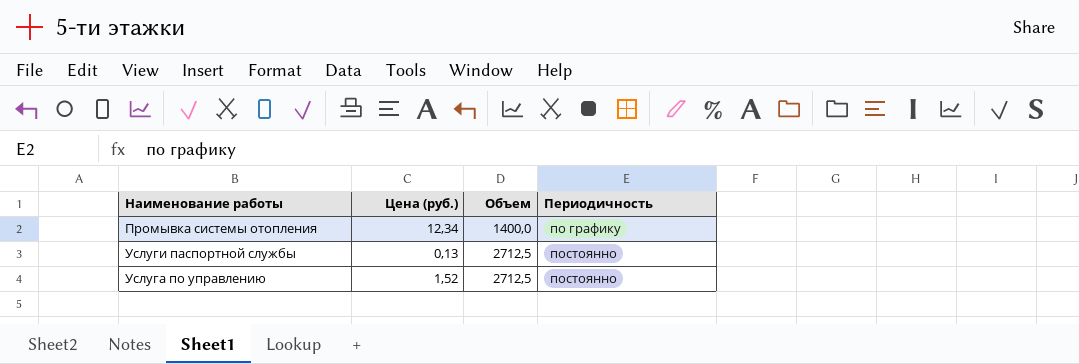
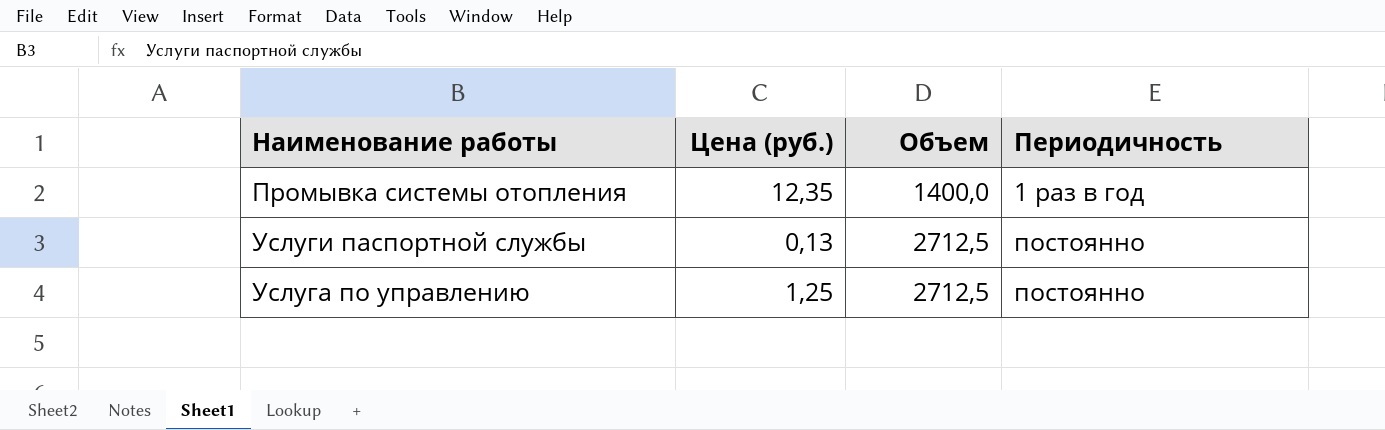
Промывка системы отопления | Цена (руб.): 12,34 -> 12,35
Промывка системы отопления | Периодичность: по графику -> 1 раз в год
Услуга по управлению | Цена (руб.): 1,52 -> 1,25

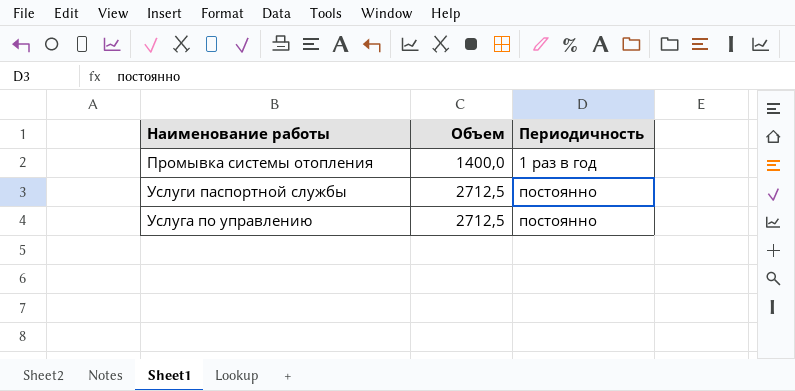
column Цена (руб.) | position: 2 -> none

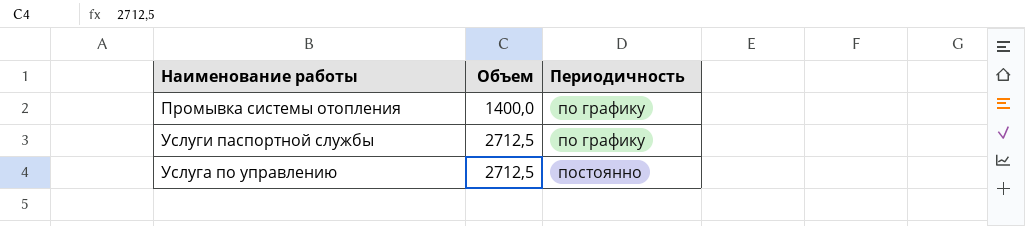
Промывка системы отопления | Периодичность: 1 раз в год -> по графику
Услуги паспортной службы | Периодичность: постоянно -> по графику

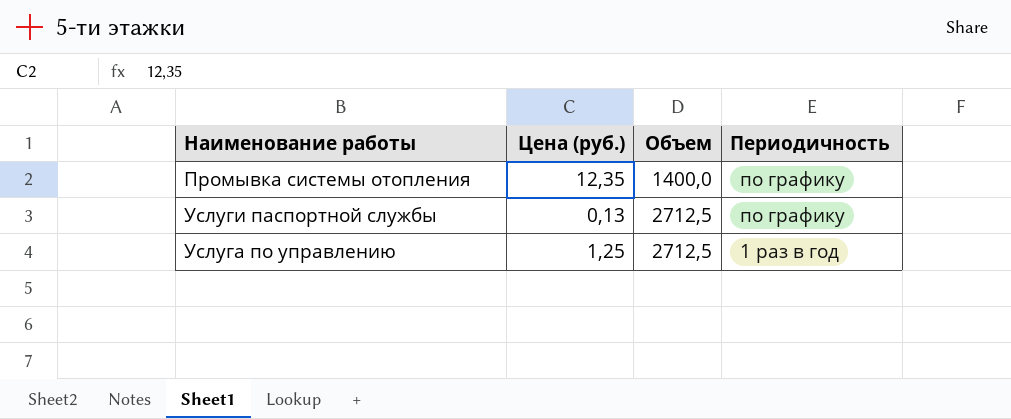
column Цена (руб.) | position: none -> 2
Услуга по управлению | Периодичность: постоянно -> 1 раз в год

